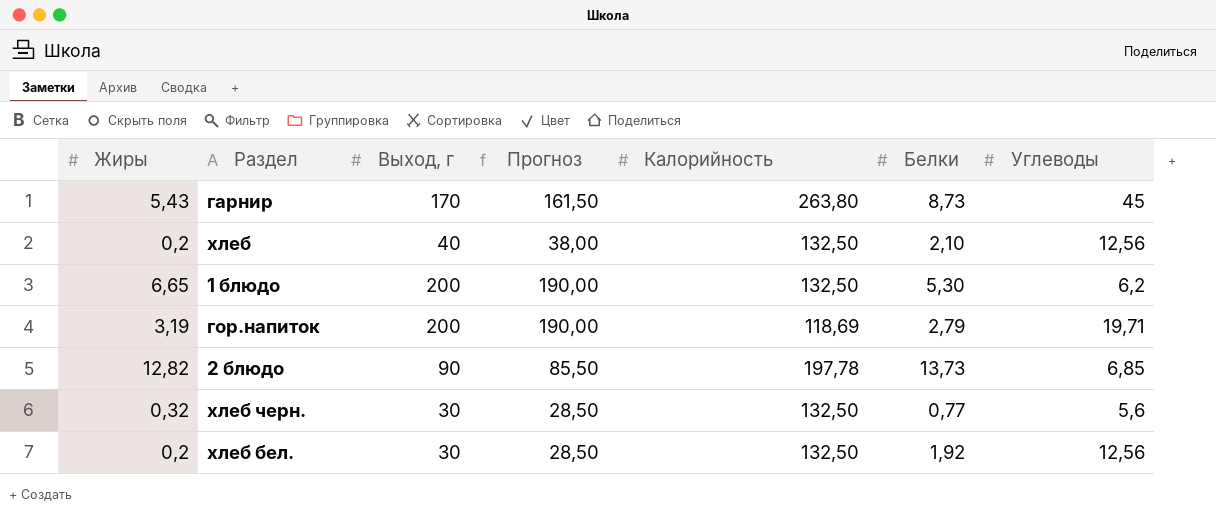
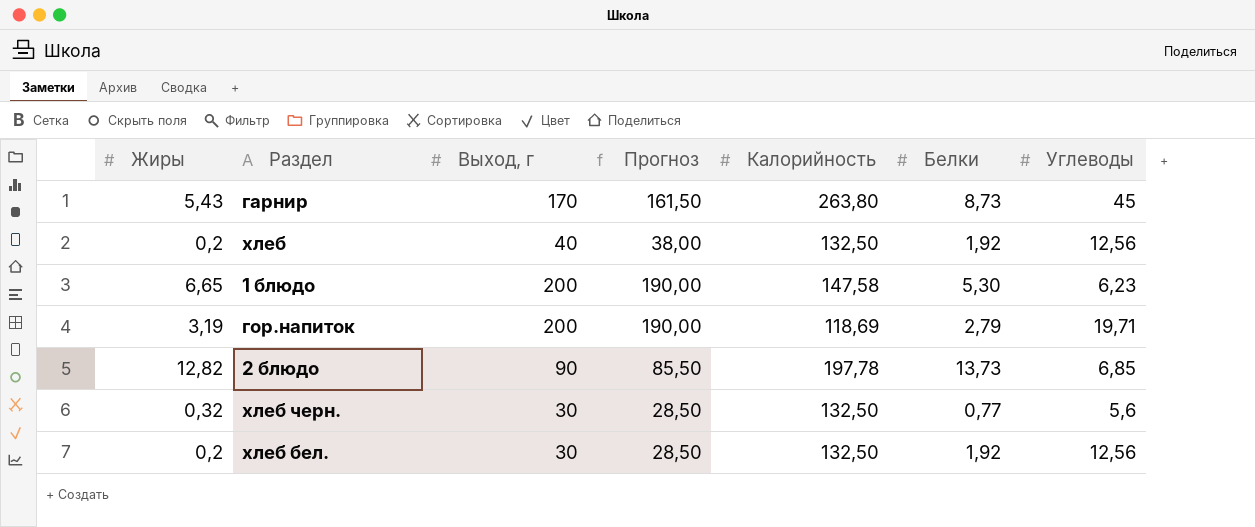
хлеб | Белки: 2,10 -> 1,92
1 блюдо | Калорийность: 132,50 -> 147,58
1 блюдо | Углеводы: 6,2 -> 6,23

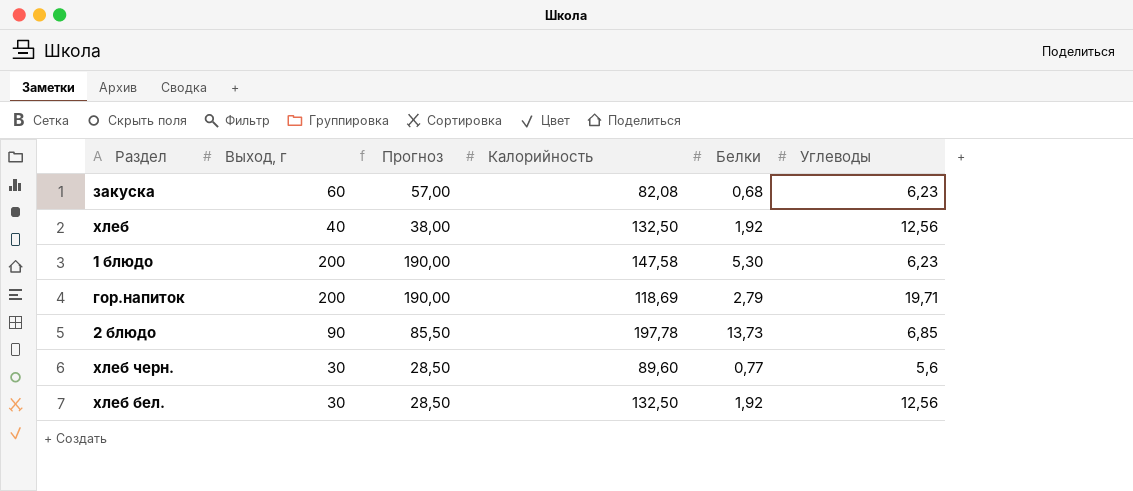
column Жиры | position: 1 -> none
row гарнир: 5,43 | 170 | 161,50 | 263,80 | 8,73 | 45 -> none
row закуска: none -> 60 | 57,00 | 82,08 | 0,68 | 6,23
хлеб черн. | Калорийность: 132,50 -> 89,60

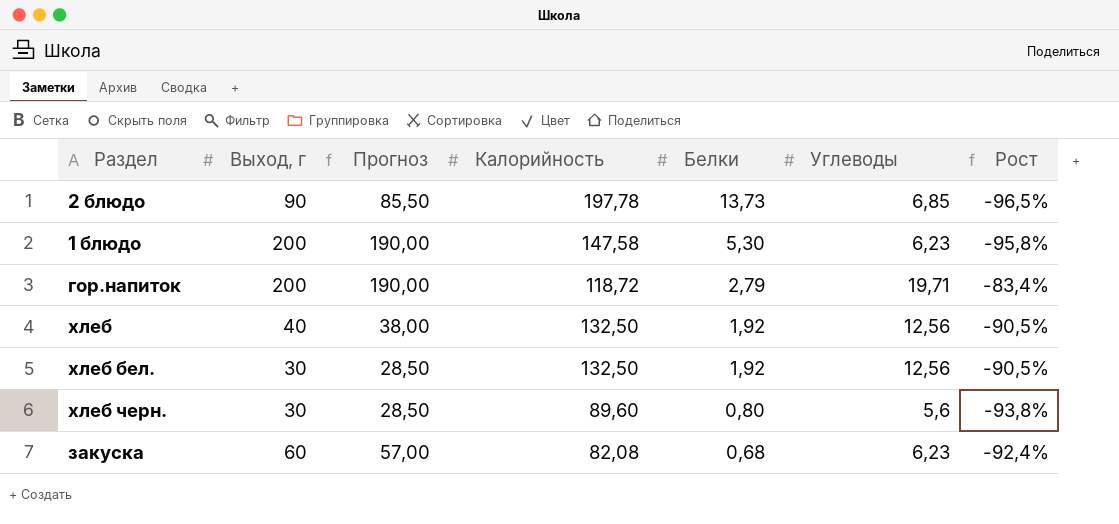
row order: none -> Белки descending
column Рост | formula: none -> ([Углеводы] - [Калорийность]) / [Калорийность]
гор.напиток | Калорийность: 118,69 -> 118,72
хлеб черн. | Белки: 0,77 -> 0,80

